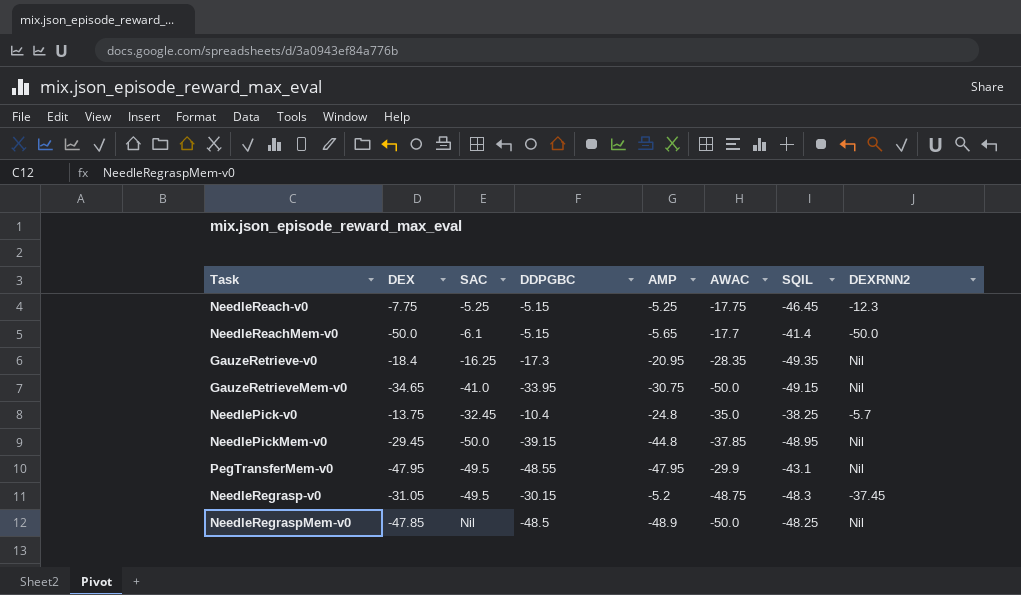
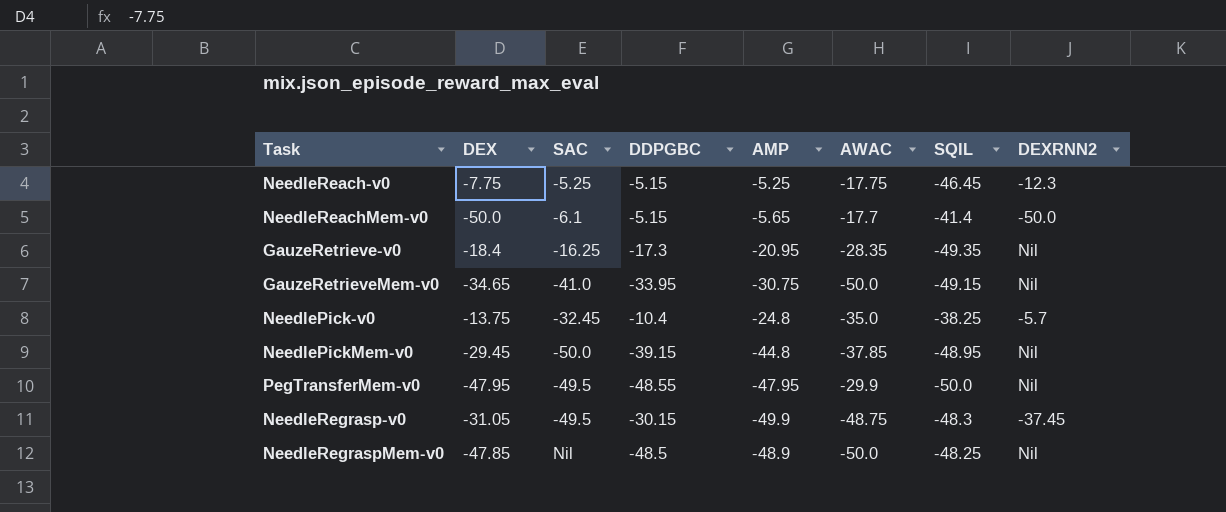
PegTransferMem-v0 | SQIL: -43.1 -> -50.0
NeedleRegrasp-v0 | AMP: -5.2 -> -49.9

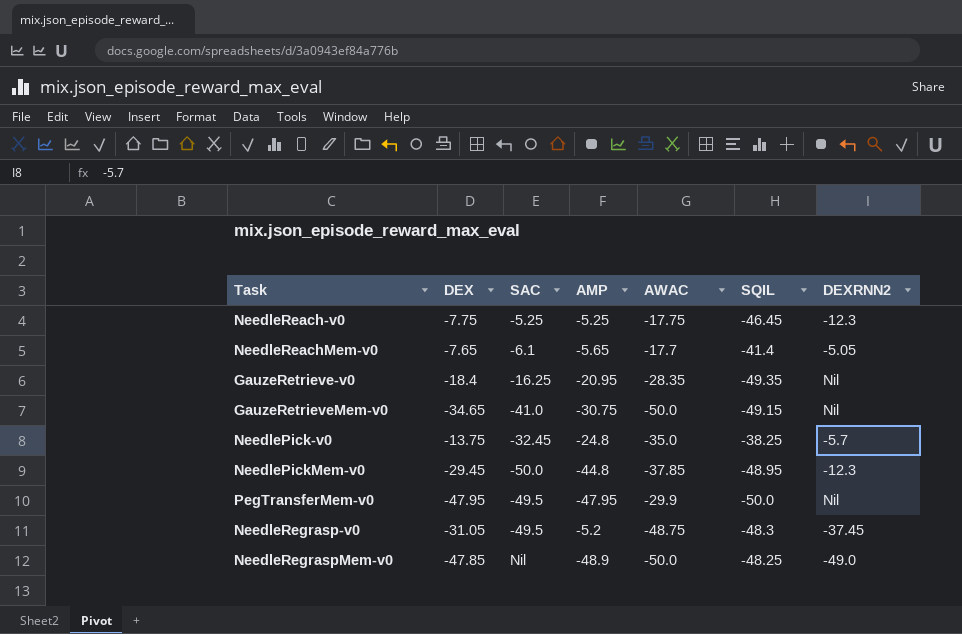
column DDPGBC | position: 4 -> none
NeedleReachMem-v0 | DEX: -50.0 -> -7.65
NeedleReachMem-v0 | DEXRNN2: -50.0 -> -5.05
NeedlePickMem-v0 | DEXRNN2: Nil -> -12.3
NeedleRegrasp-v0 | AMP: -49.9 -> -5.2
NeedleRegraspMem-v0 | DEXRNN2: Nil -> -49.0

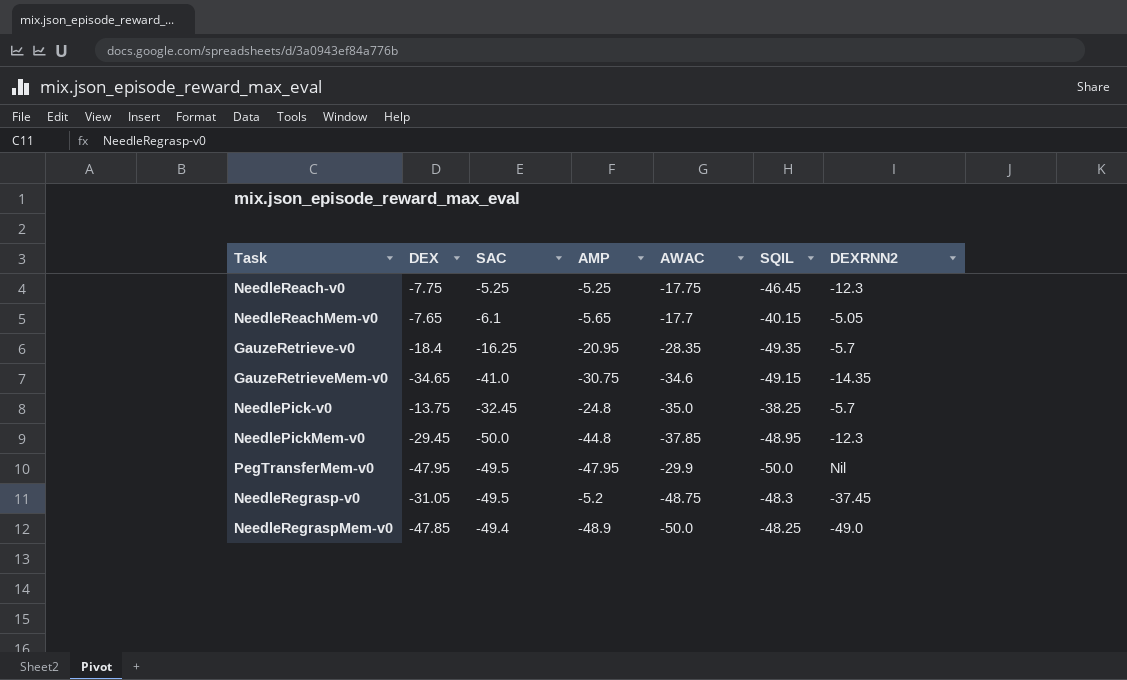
NeedleReachMem-v0 | SQIL: -41.4 -> -40.15
GauzeRetrieve-v0 | DEXRNN2: Nil -> -5.7
GauzeRetrieveMem-v0 | AWAC: -50.0 -> -34.6
GauzeRetrieveMem-v0 | DEXRNN2: Nil -> -14.35
NeedleRegraspMem-v0 | SAC: Nil -> -49.4

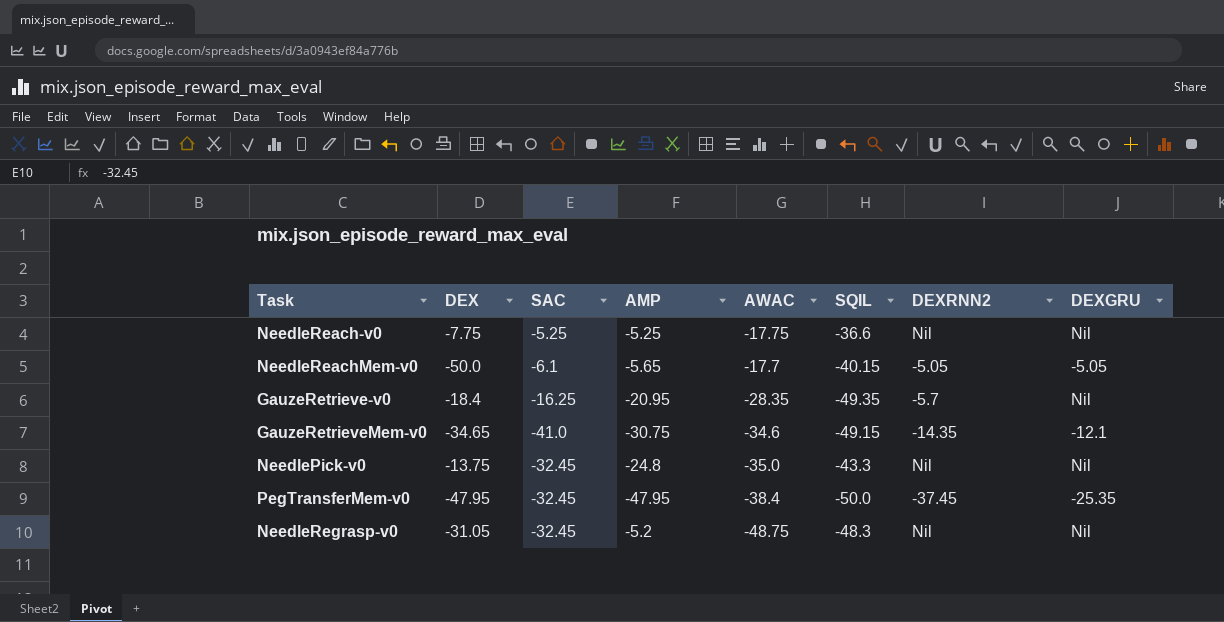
column DEXGRU | position: none -> 8
row NeedlePickMem-v0: -29.45 | -50.0 | -44.8 | -37.85 | -48.95 | -12.3 -> none
row NeedleRegraspMem-v0: -47.85 | -49.4 | -48.9 | -50.0 | -48.25 | -49.0 -> none
NeedleReach-v0 | SQIL: -46.45 -> -36.6
NeedleReach-v0 | DEXRNN2: -12.3 -> Nil
NeedleReachMem-v0 | DEX: -7.65 -> -50.0
NeedlePick-v0 | SQIL: -38.25 -> -43.3
NeedlePick-v0 | DEXRNN2: -5.7 -> Nil
PegTransferMem-v0 | SAC: -49.5 -> -32.45
PegTransferMem-v0 | AWAC: -29.9 -> -38.4
PegTransferMem-v0 | DEXRNN2: Nil -> -37.45
NeedleRegrasp-v0 | SAC: -49.5 -> -32.45
NeedleRegrasp-v0 | DEXRNN2: -37.45 -> Nil

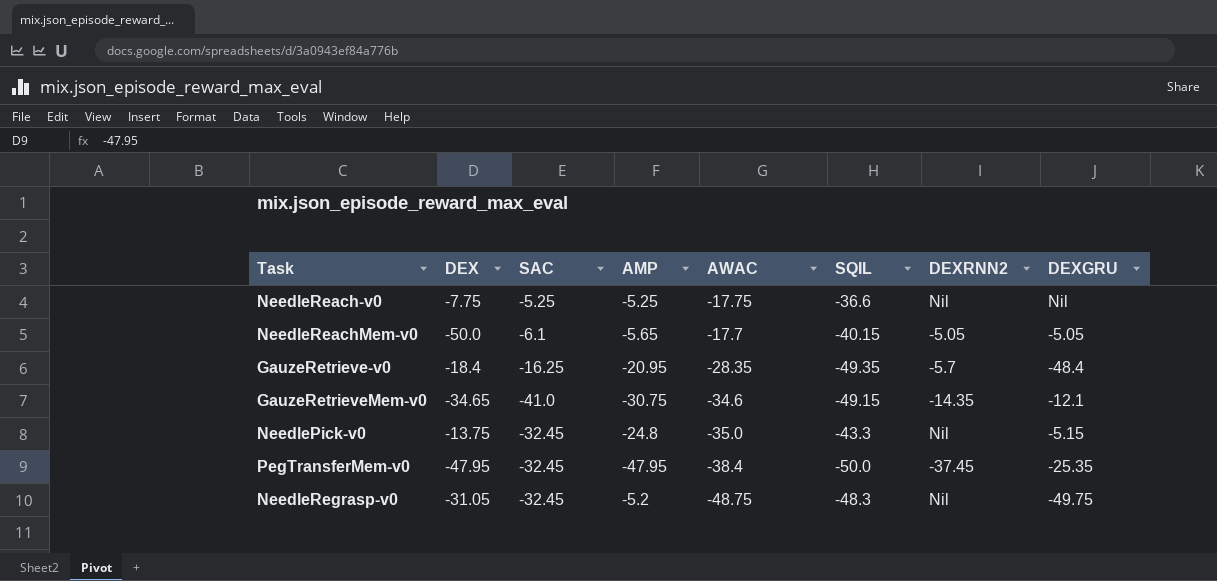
GauzeRetrieve-v0 | DEXGRU: Nil -> -48.4
NeedlePick-v0 | DEXGRU: Nil -> -5.15
NeedleRegrasp-v0 | DEXGRU: Nil -> -49.75

